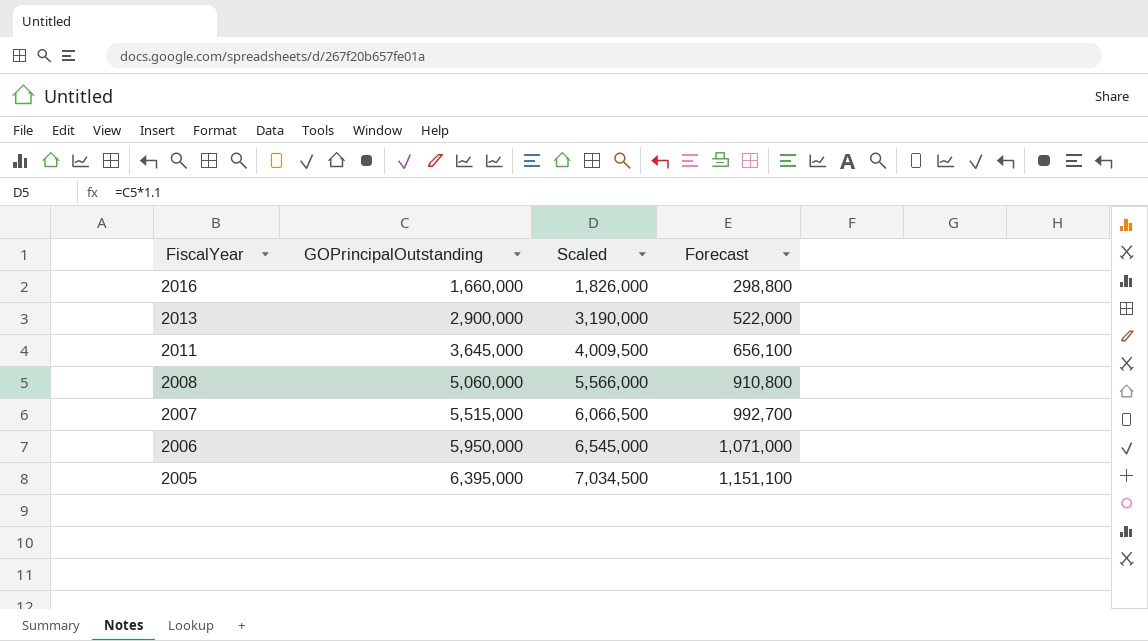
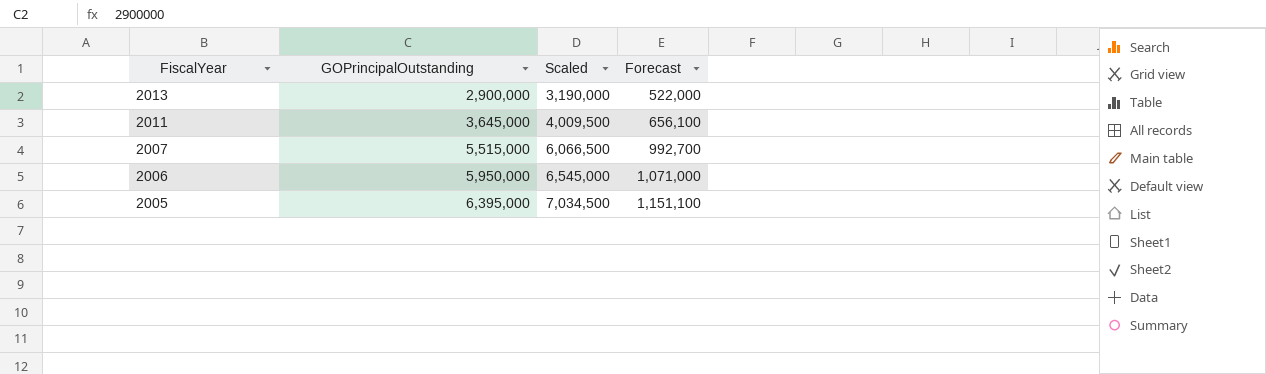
row 2016: 1,660,000 | 1,826,000 | 298,800 -> none
row 2008: 5,060,000 | 5,566,000 | 910,800 -> none

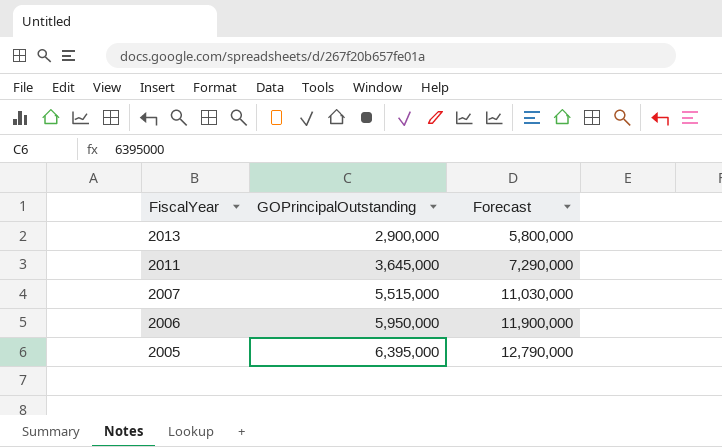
column Scaled | formula: [GOPrincipalOutstanding] * 1.1 -> none
column Forecast | formula: [GOPrincipalOutstanding] * 0.18 -> [GOPrincipalOutstanding] * 2

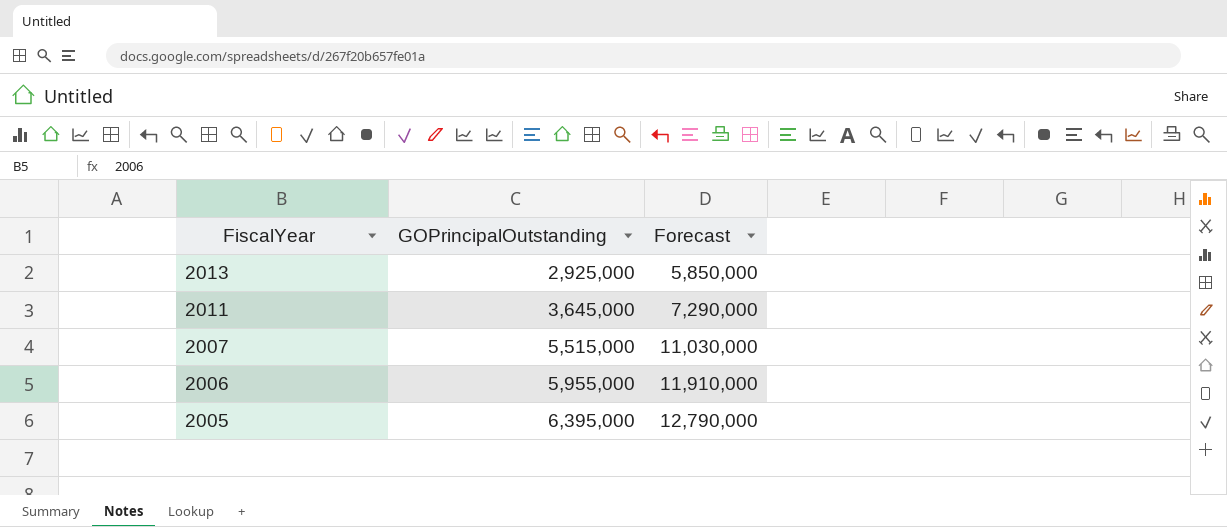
2013 | GOPrincipalOutstanding: 2,900,000 -> 2,925,000
2013 | Forecast: 5,800,000 -> 5,850,000
2006 | GOPrincipalOutstanding: 5,950,000 -> 5,955,000
2006 | Forecast: 11,900,000 -> 11,910,000

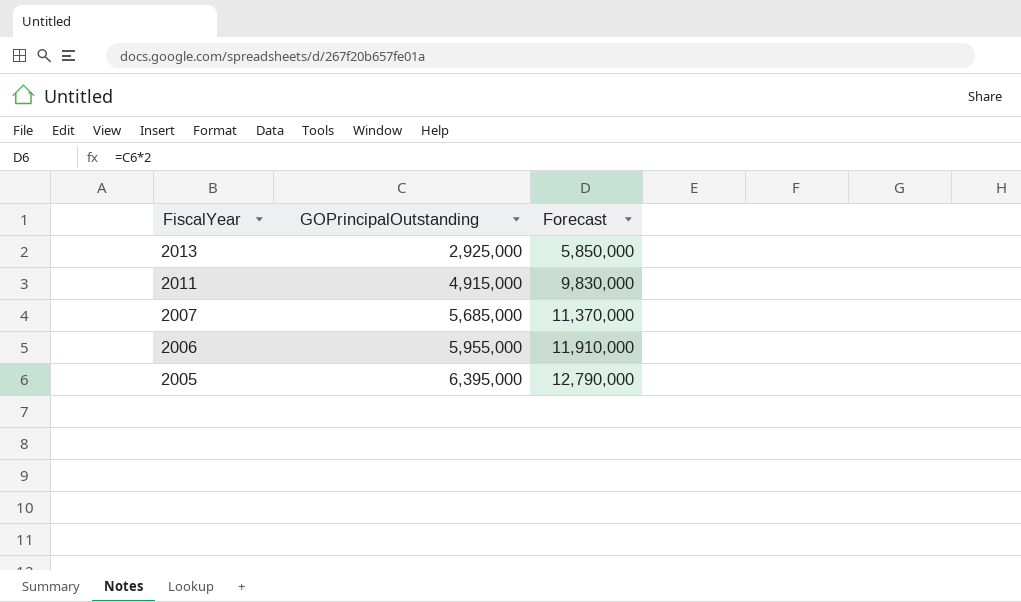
2011 | GOPrincipalOutstanding: 3,645,000 -> 4,915,000
2011 | Forecast: 7,290,000 -> 9,830,000
2007 | GOPrincipalOutstanding: 5,515,000 -> 5,685,000
2007 | Forecast: 11,030,000 -> 11,370,000

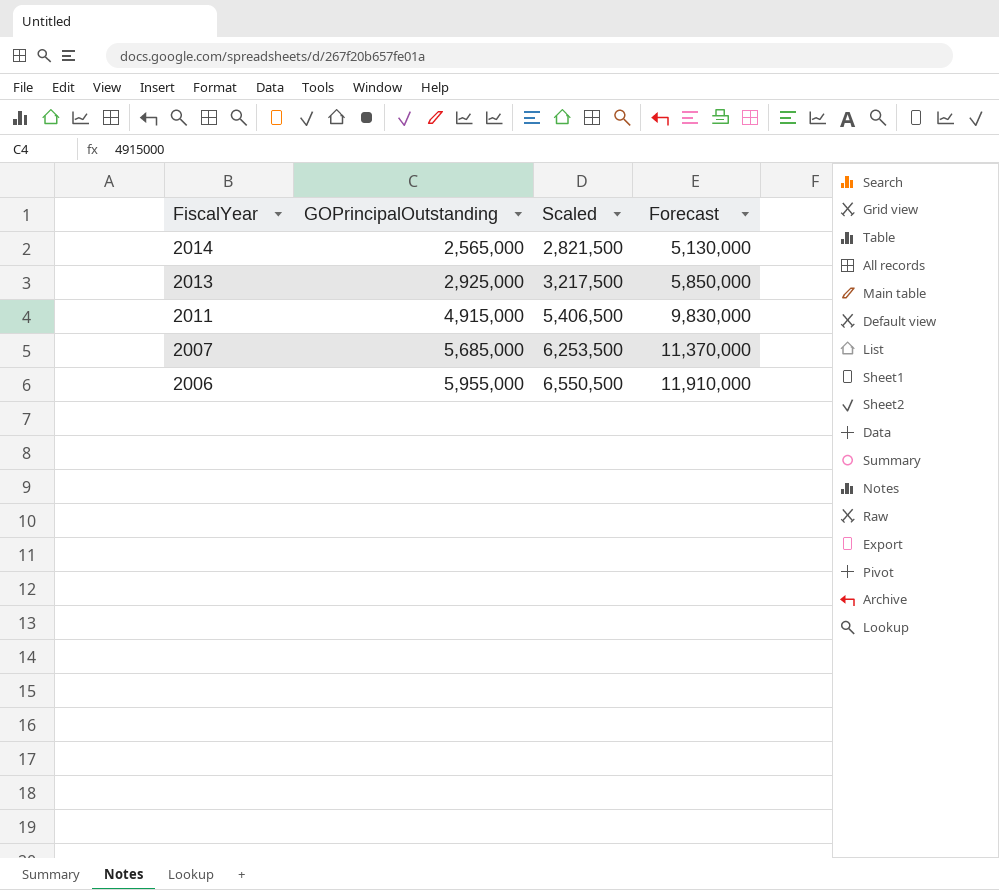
column Scaled | formula: none -> [GOPrincipalOutstanding] * 1.1
row 2005: 6,395,000 | 12,790,000 -> none
row 2014: none -> 2,565,000 | 2,821,500 | 5,130,000

